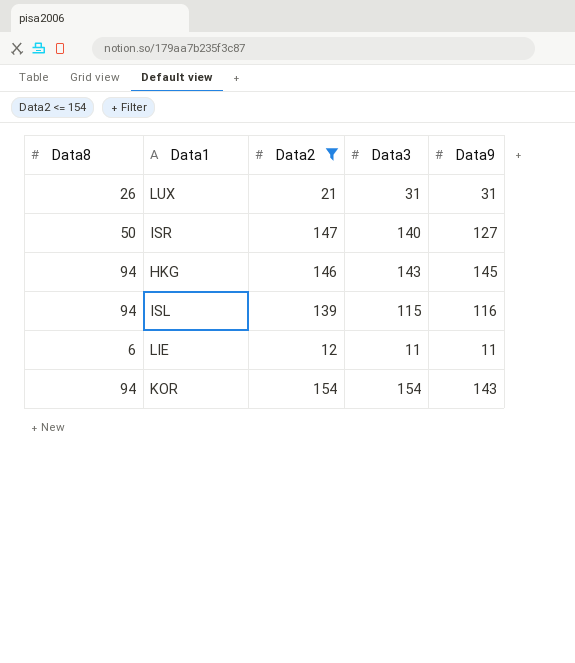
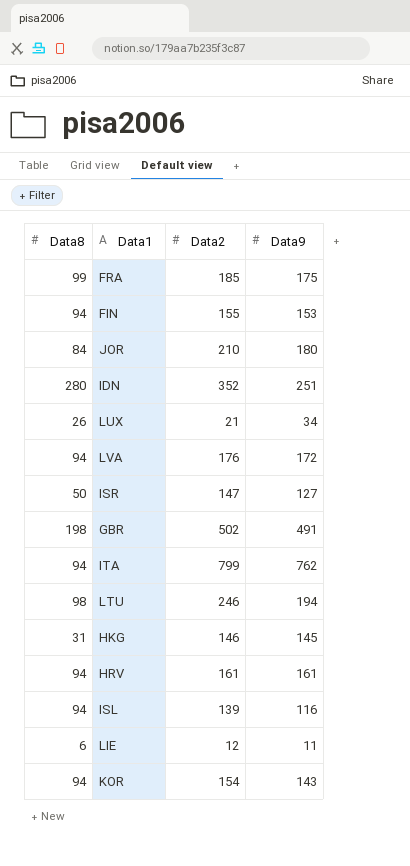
filter: Data2 <= 154 -> none
column Data3 | position: 4 -> none
LUX | Data9: 31 -> 34
HKG | Data8: 94 -> 31

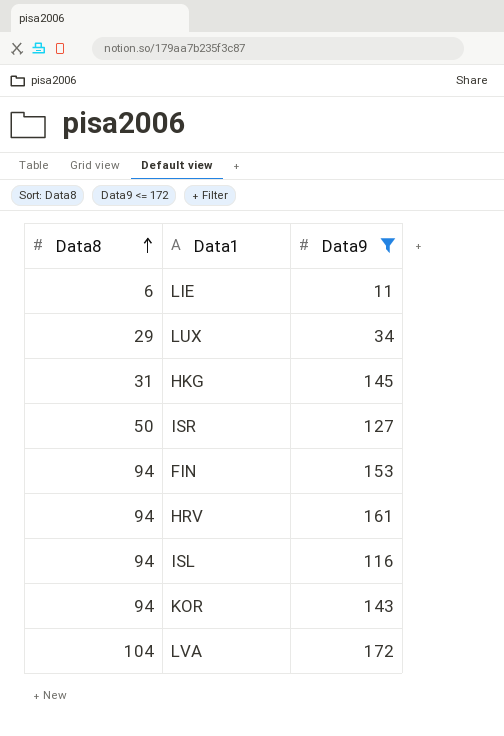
filter: none -> Data9 <= 172
row order: none -> Data8 ascending
column Data2 | position: 3 -> none
LUX | Data8: 26 -> 29
LVA | Data8: 94 -> 104

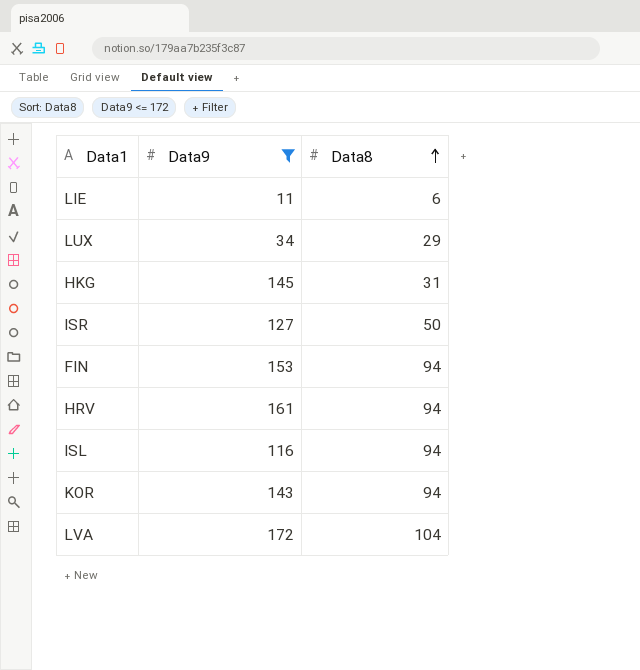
column Data8 | position: 1 -> 3

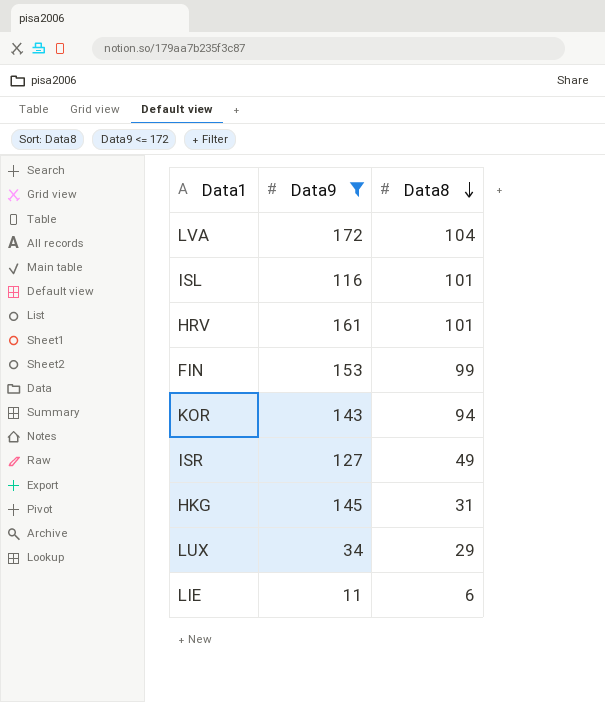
row order: Data8 ascending -> Data8 descending
ISL | Data8: 94 -> 101
HRV | Data8: 94 -> 101
FIN | Data8: 94 -> 99
ISR | Data8: 50 -> 49

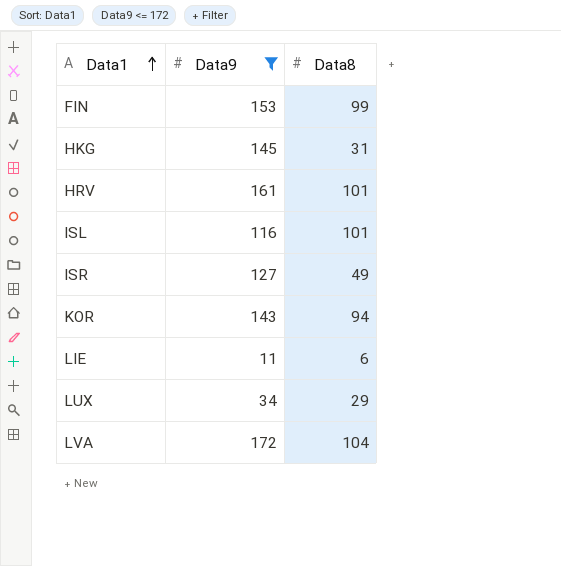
row order: Data8 descending -> Data1 ascending

